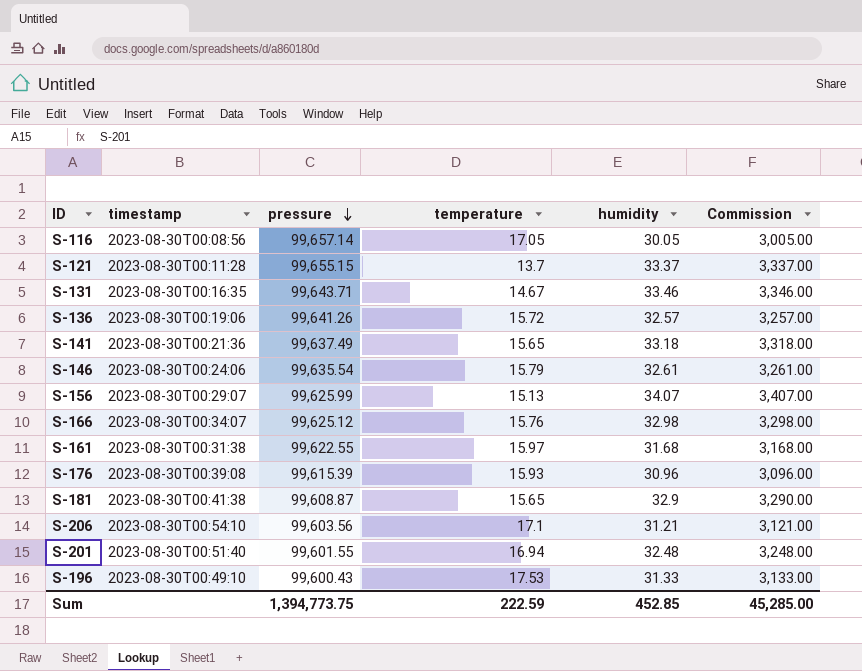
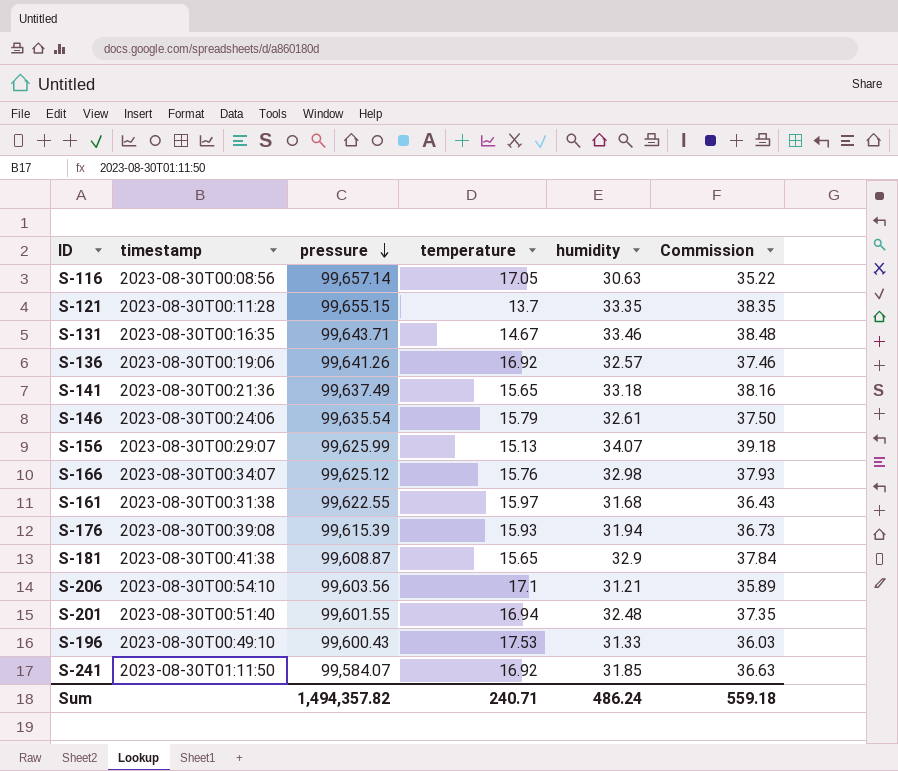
column Commission | formula: [humidity] * 100 -> [humidity] * 1.15
S-116 | humidity: 30.05 -> 30.63
S-121 | humidity: 33.37 -> 33.35
S-136 | temperature: 15.72 -> 16.92
S-176 | humidity: 30.96 -> 31.94
row S-241: none -> 2023-08-30T01:11:50 | 99,584.07 | 16.92 | 31.85 | 36.63
Sum | pressure: 1,394,773.75 -> 1,494,357.82
Sum | temperature: 222.59 -> 240.71
Sum | humidity: 452.85 -> 486.24
Sum | Commission: 45,285.00 -> 559.18

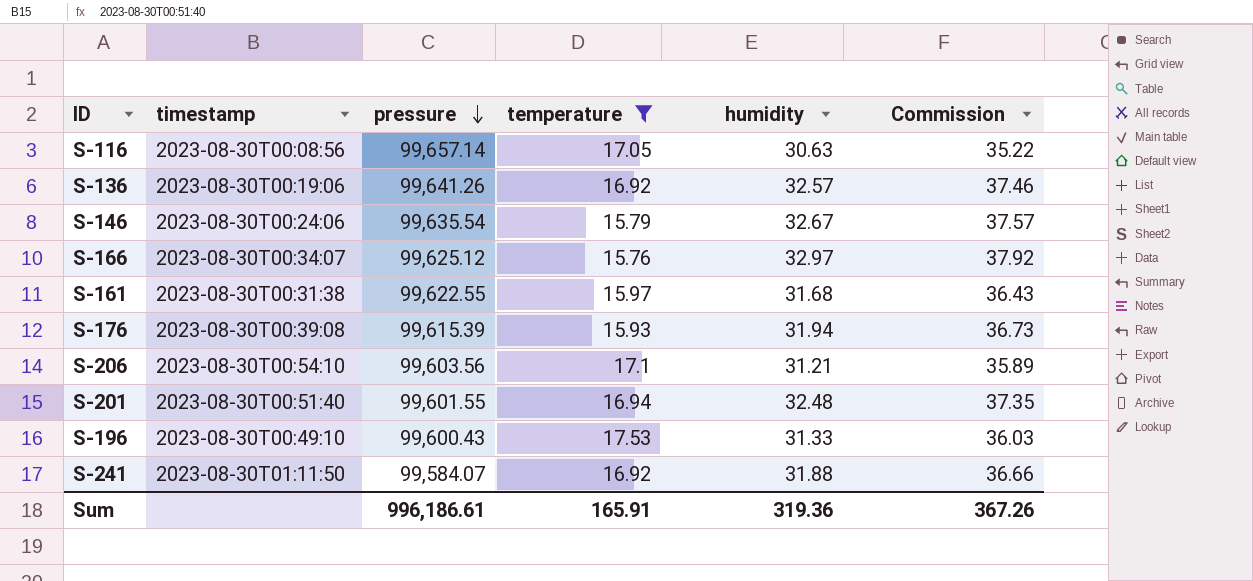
filter: none -> temperature >= 15.76
S-146 | humidity: 32.61 -> 32.67
S-146 | Commission: 37.50 -> 37.57
S-166 | humidity: 32.98 -> 32.97
S-166 | Commission: 37.93 -> 37.92
S-241 | humidity: 31.85 -> 31.88
S-241 | Commission: 36.63 -> 36.66
Sum | pressure: 1,494,357.82 -> 996,186.61
Sum | temperature: 240.71 -> 165.91
Sum | humidity: 486.24 -> 319.36
Sum | Commission: 559.18 -> 367.26

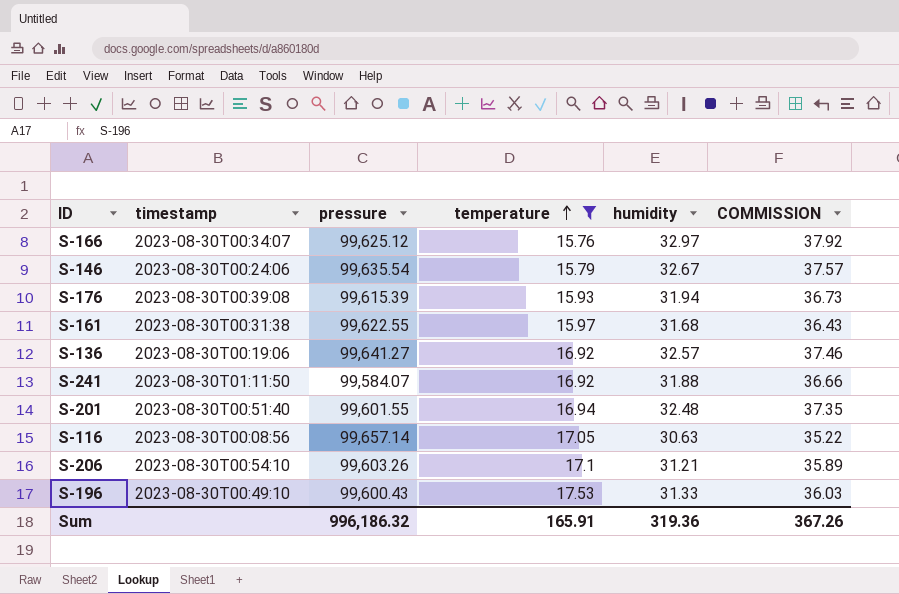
row order: pressure descending -> temperature ascending
column name: Commission -> COMMISSION
S-136 | pressure: 99,641.26 -> 99,641.27
S-206 | pressure: 99,603.56 -> 99,603.26
Sum | pressure: 996,186.61 -> 996,186.32

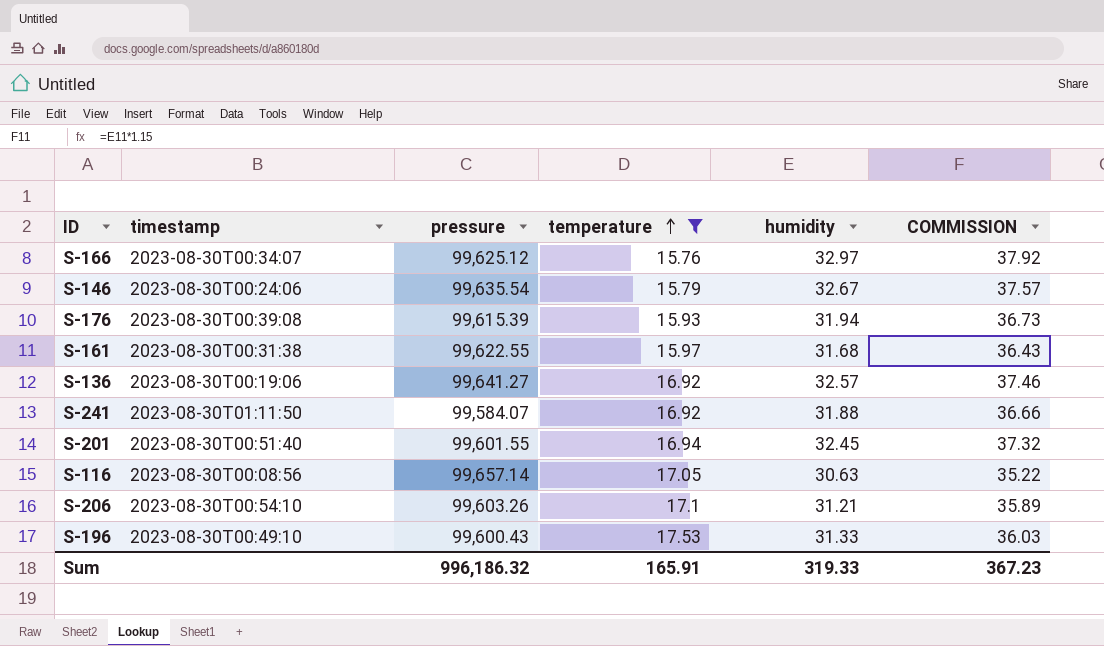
S-201 | humidity: 32.48 -> 32.45
S-201 | COMMISSION: 37.35 -> 37.32
Sum | humidity: 319.36 -> 319.33
Sum | COMMISSION: 367.26 -> 367.23

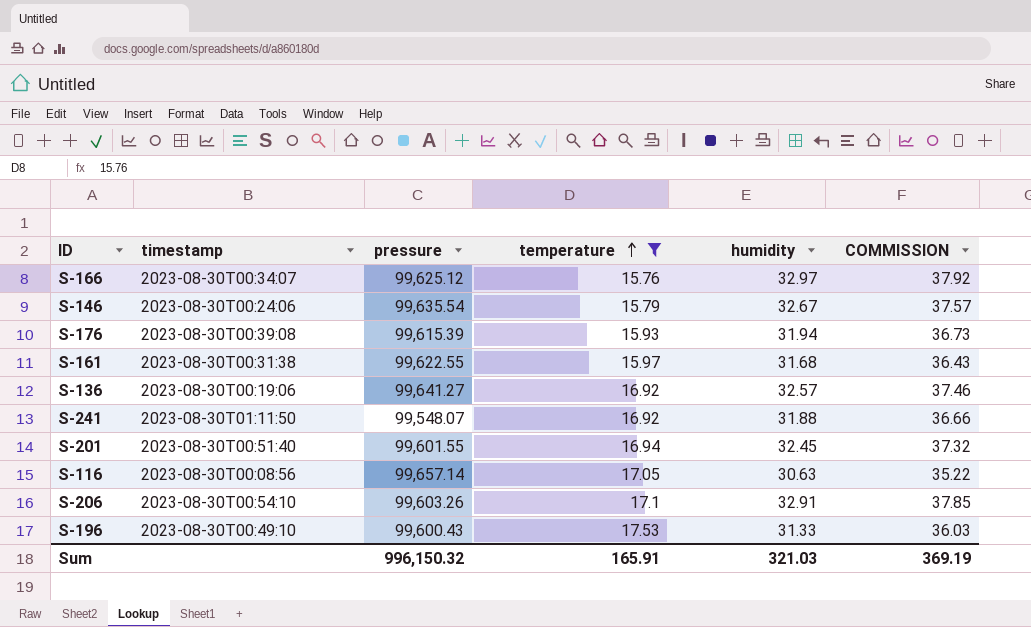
S-241 | pressure: 99,584.07 -> 99,548.07
S-206 | humidity: 31.21 -> 32.91
S-206 | COMMISSION: 35.89 -> 37.85
Sum | pressure: 996,186.32 -> 996,150.32
Sum | humidity: 319.33 -> 321.03
Sum | COMMISSION: 367.23 -> 369.19

